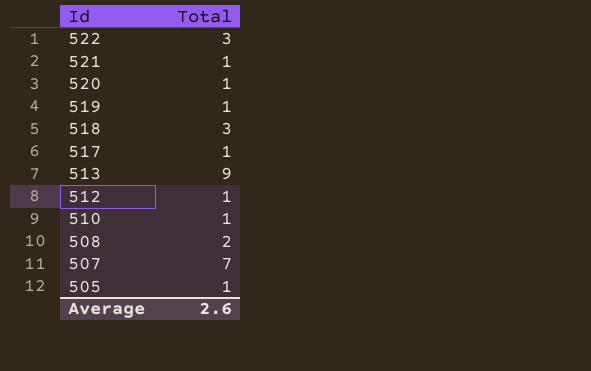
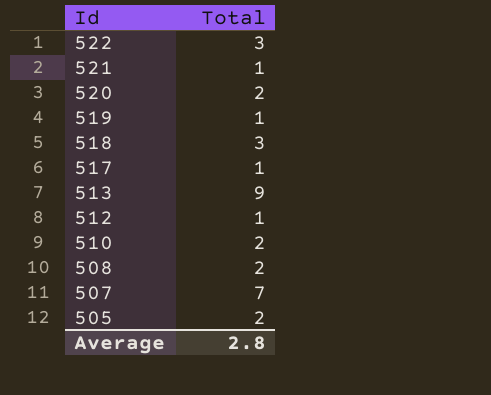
520 | Total: 1 -> 2
510 | Total: 1 -> 2
505 | Total: 1 -> 2
Average | Total: 2.6 -> 2.8

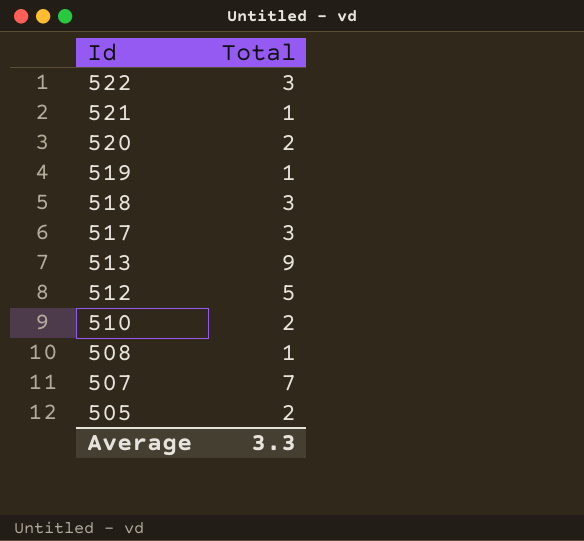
517 | Total: 1 -> 3
512 | Total: 1 -> 5
508 | Total: 2 -> 1
Average | Total: 2.8 -> 3.3

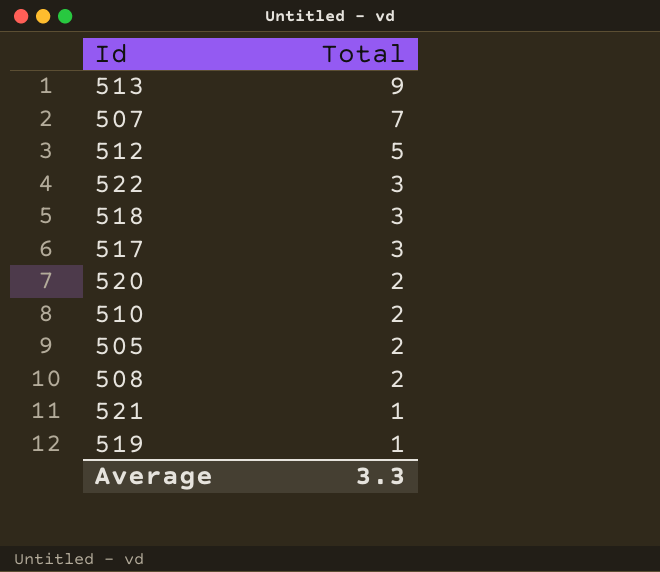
row order: Id descending -> Total descending
508 | Total: 1 -> 2

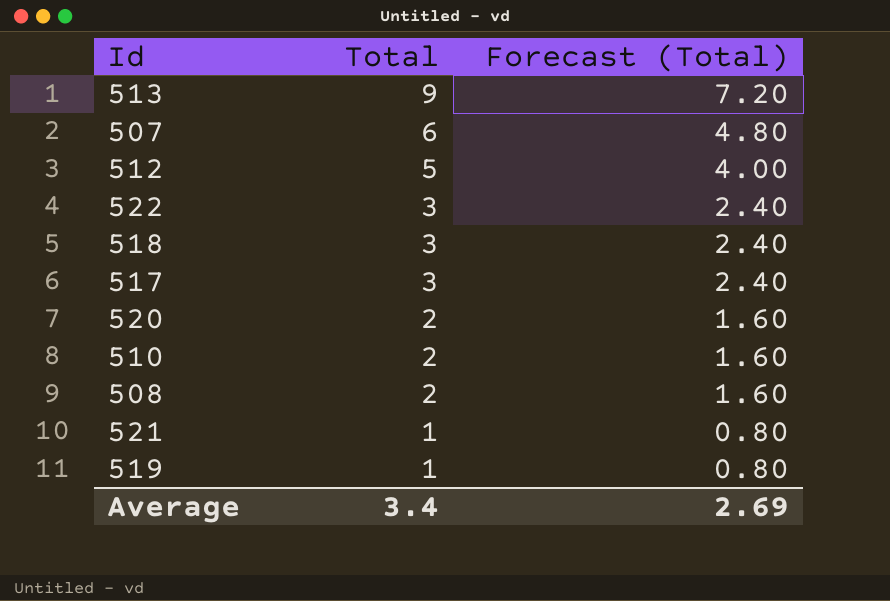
column Forecast (Total) | formula: none -> [Total] * 0.8
row 505: 2 -> none
507 | Total: 7 -> 6
Average | Total: 3.3 -> 3.4

